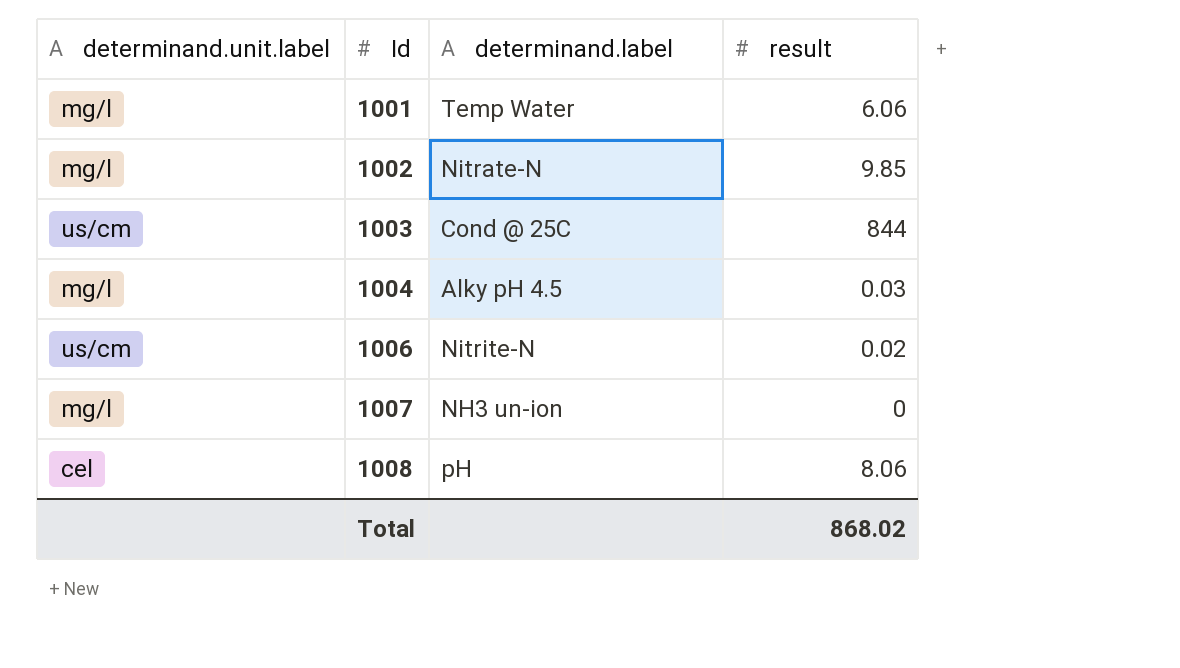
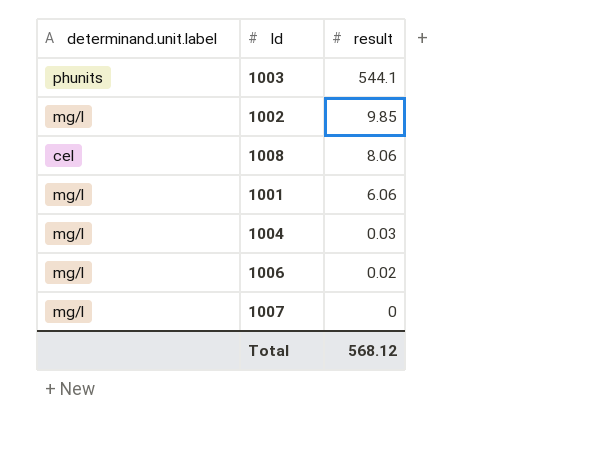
row order: Id ascending -> result descending
column determinand.label | position: 3 -> none
1003 | determinand.unit.label: us/cm -> phunits
1003 | result: 844 -> 544.1
1006 | determinand.unit.label: us/cm -> mg/l
Total | result: 868.02 -> 568.12

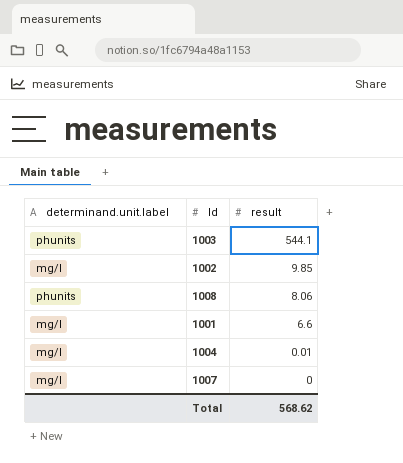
row 1006: mg/l | 0.02 -> none
1008 | determinand.unit.label: cel -> phunits
1001 | result: 6.06 -> 6.6
1004 | result: 0.03 -> 0.01
Total | result: 568.12 -> 568.62

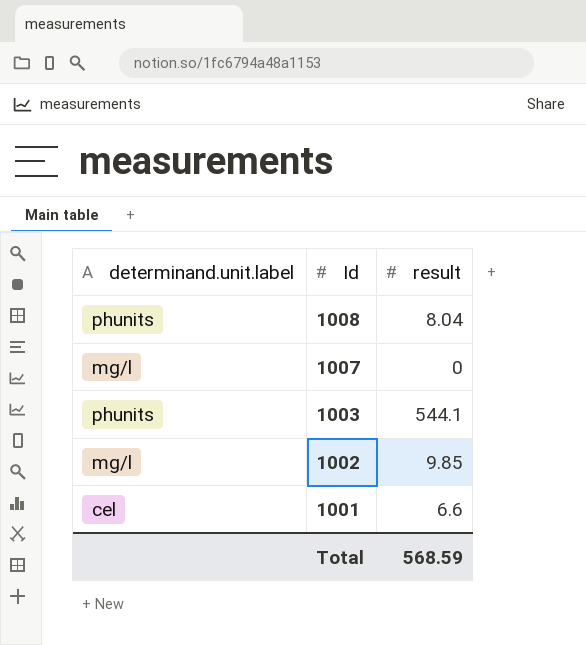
row order: result descending -> Id descending
row 1004: mg/l | 0.01 -> none
1008 | result: 8.06 -> 8.04
1001 | determinand.unit.label: mg/l -> cel
Total | result: 568.62 -> 568.59

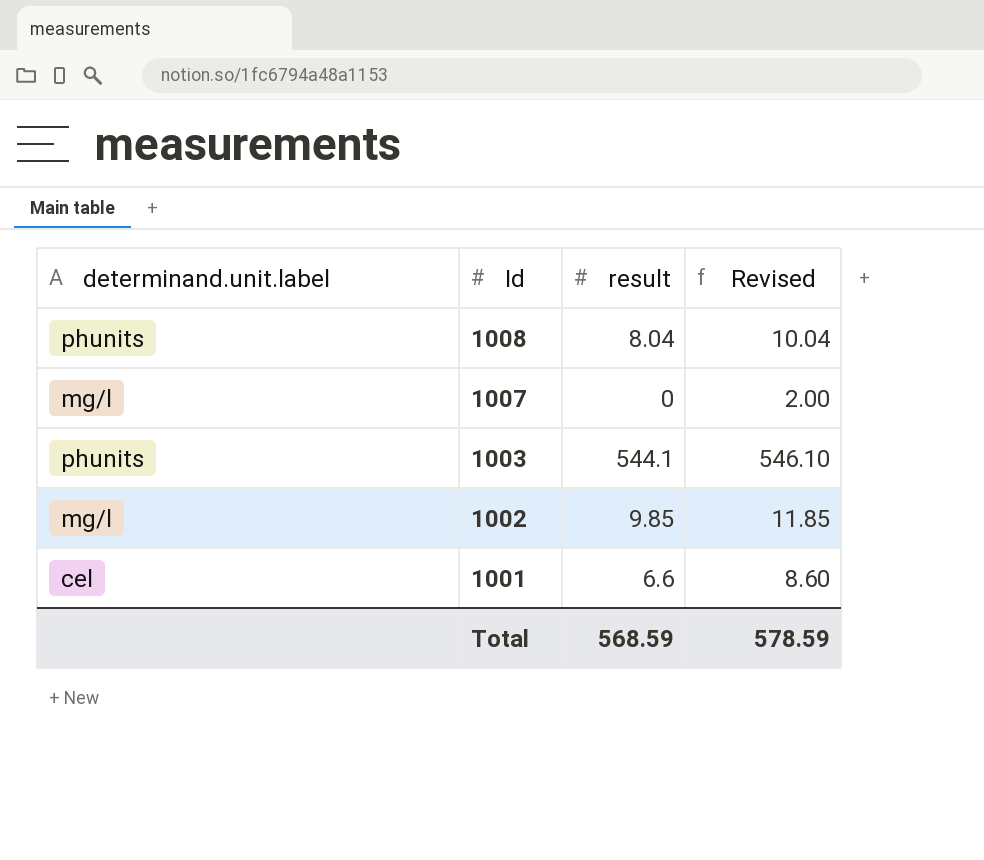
column Revised | formula: none -> [result] + 2

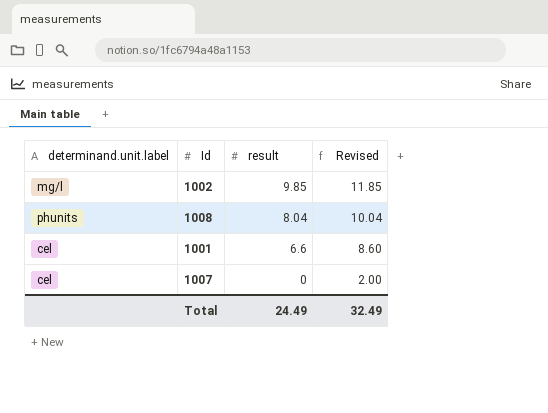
row order: Id descending -> result descending
row 1003: phunits | 544.1 | 546.10 -> none
1007 | determinand.unit.label: mg/l -> cel
Total | result: 568.59 -> 24.49
Total | Revised: 578.59 -> 32.49

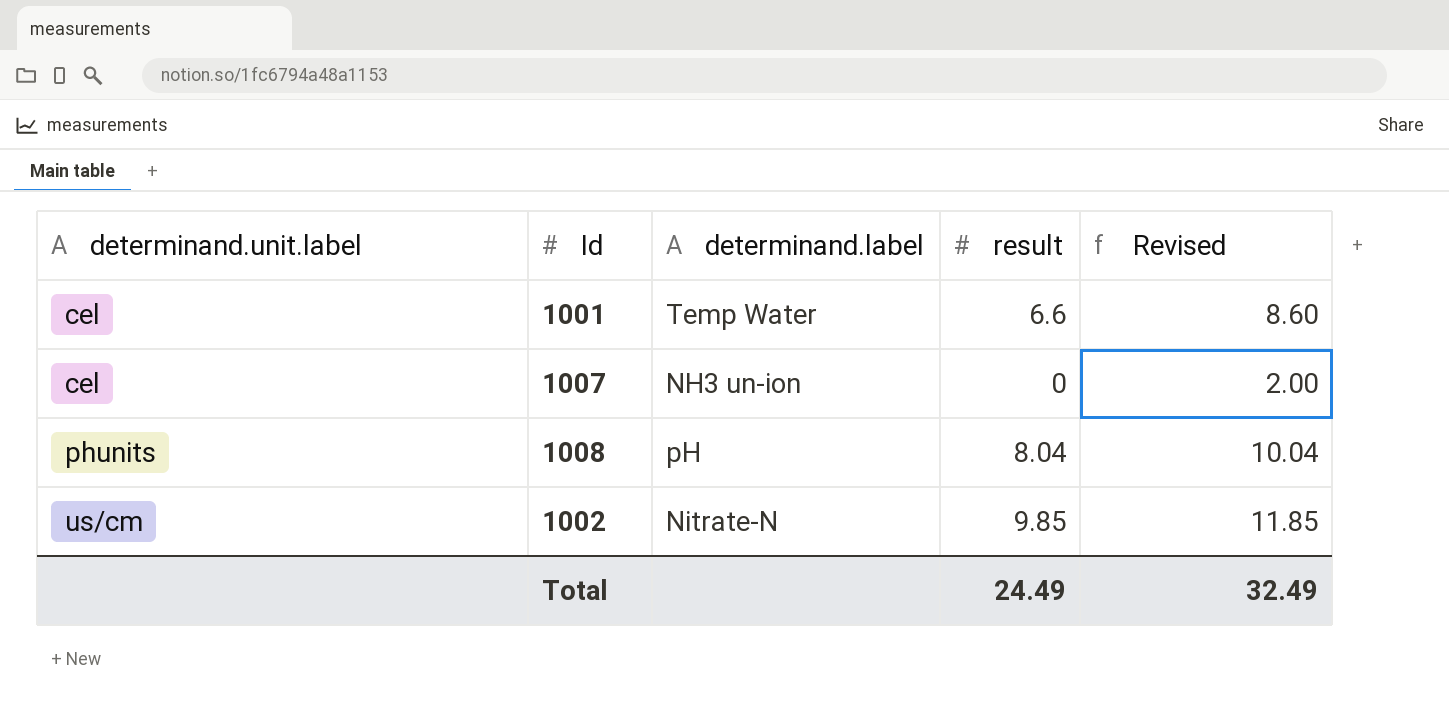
row order: result descending -> determinand.unit.label ascending
column determinand.label | position: none -> 3
1002 | determinand.unit.label: mg/l -> us/cm

